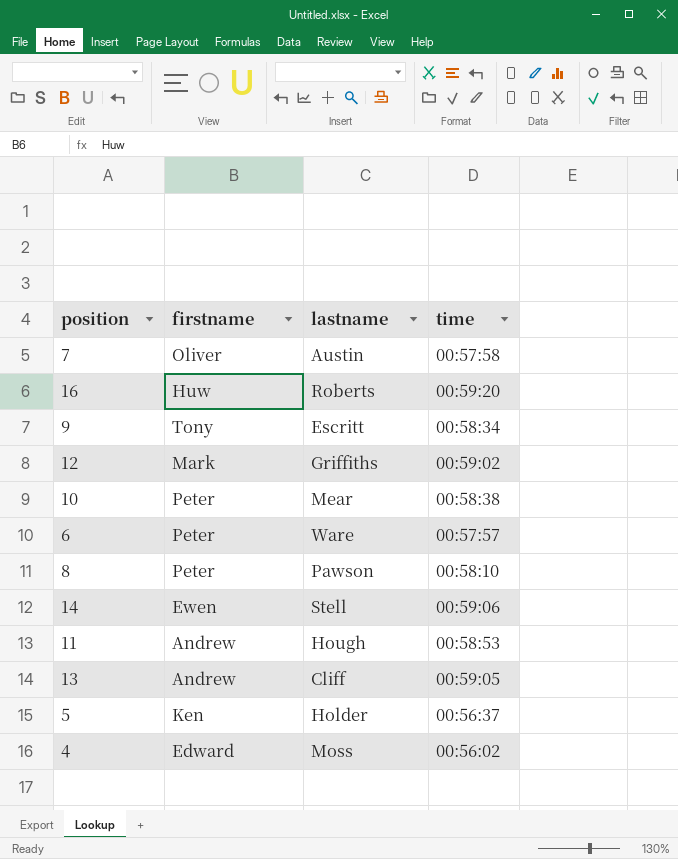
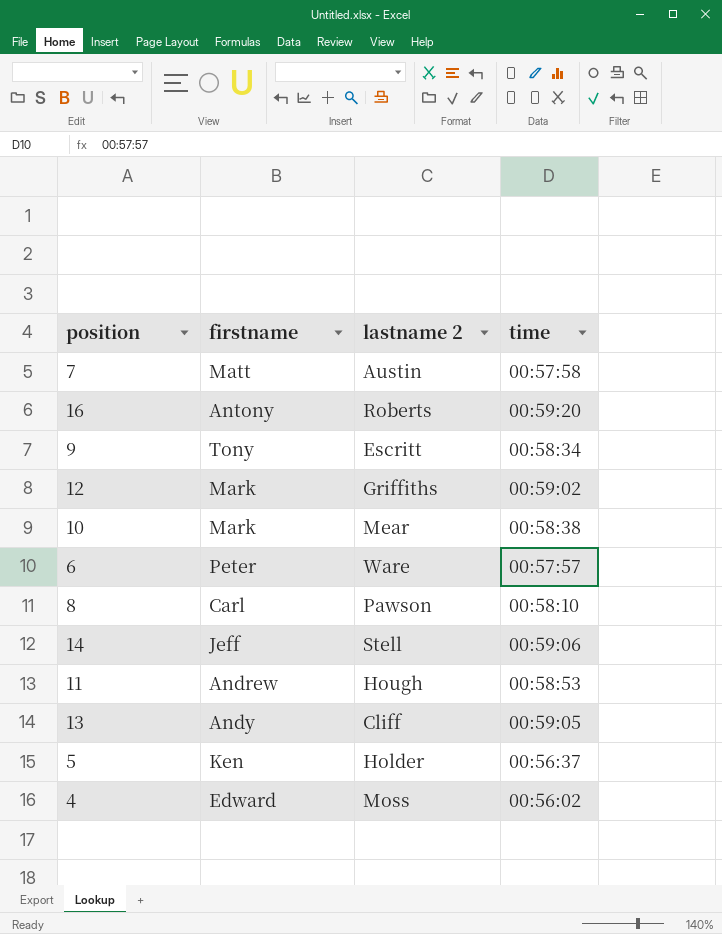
column name: lastname -> lastname 2
7 | firstname: Oliver -> Matt
16 | firstname: Huw -> Antony
10 | firstname: Peter -> Mark
8 | firstname: Peter -> Carl
14 | firstname: Ewen -> Jeff
13 | firstname: Andrew -> Andy

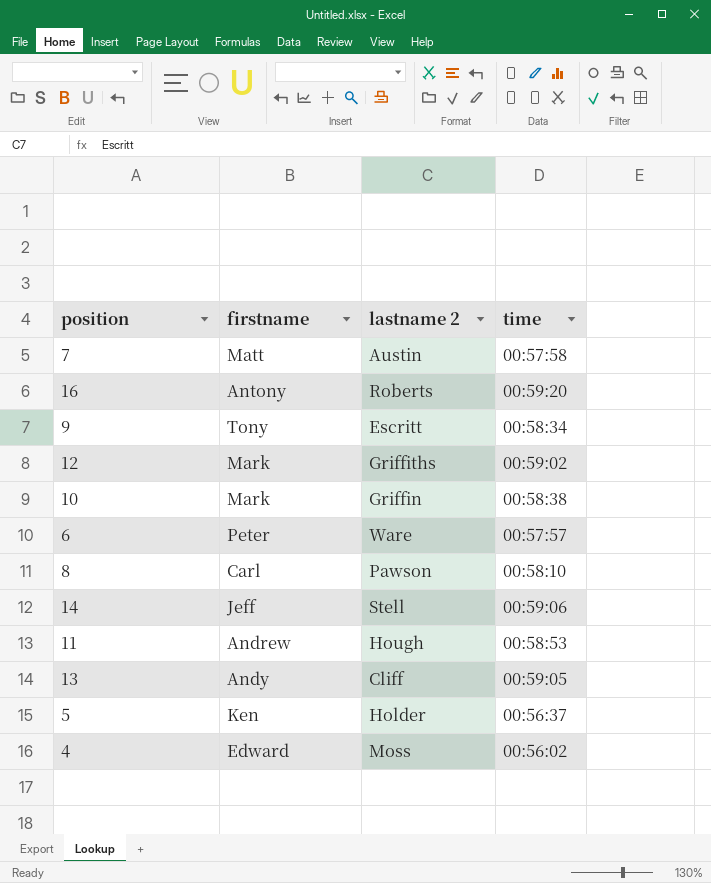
10 | lastname 2: Mear -> Griffin

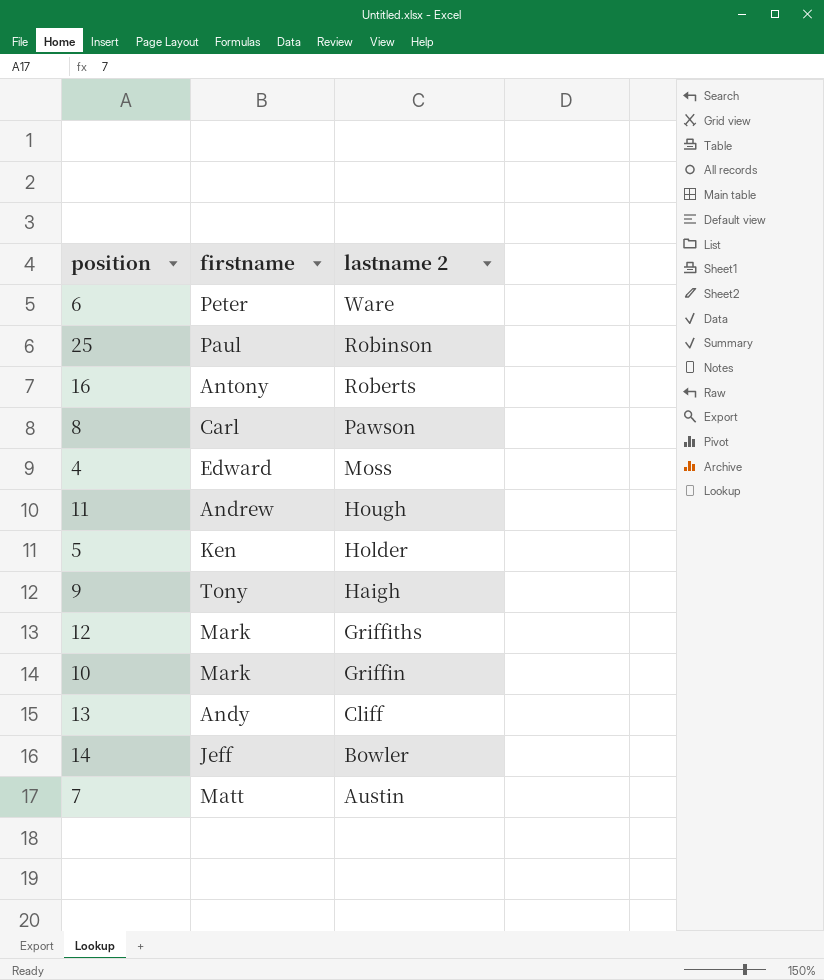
row order: none -> lastname 2 descending
column time | position: 4 -> none
row 25: none -> Paul | Robinson
9 | lastname 2: Escritt -> Haigh
14 | lastname 2: Stell -> Bowler

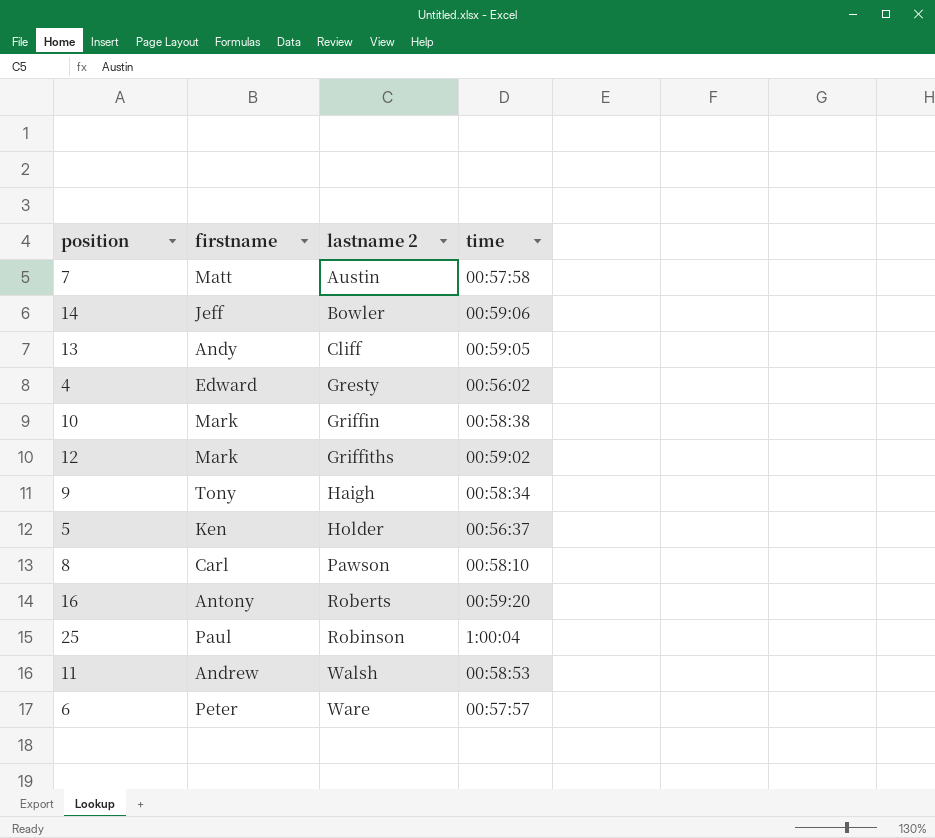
row order: lastname 2 descending -> lastname 2 ascending
column time | position: none -> 4
4 | lastname 2: Moss -> Gresty
11 | lastname 2: Hough -> Walsh

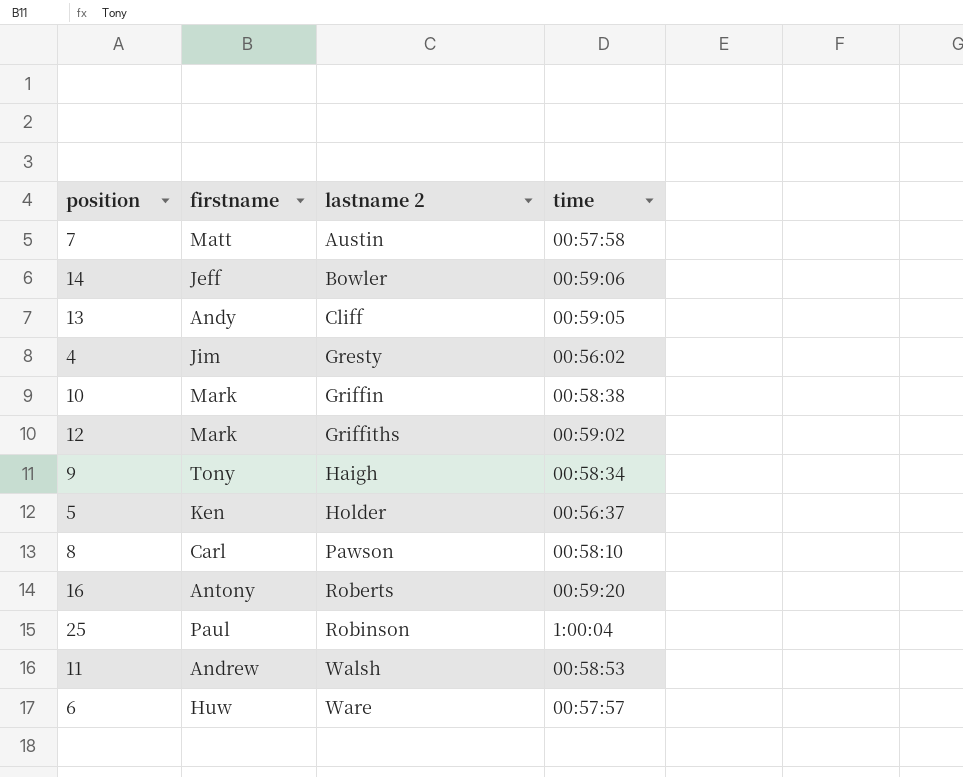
4 | firstname: Edward -> Jim
6 | firstname: Peter -> Huw

